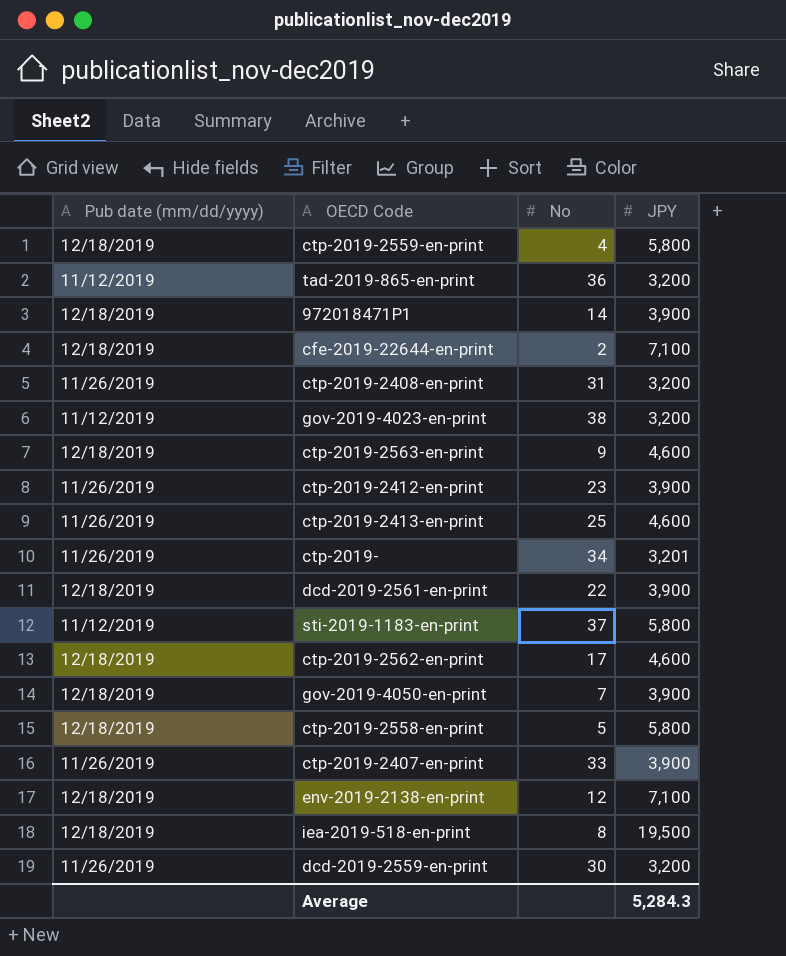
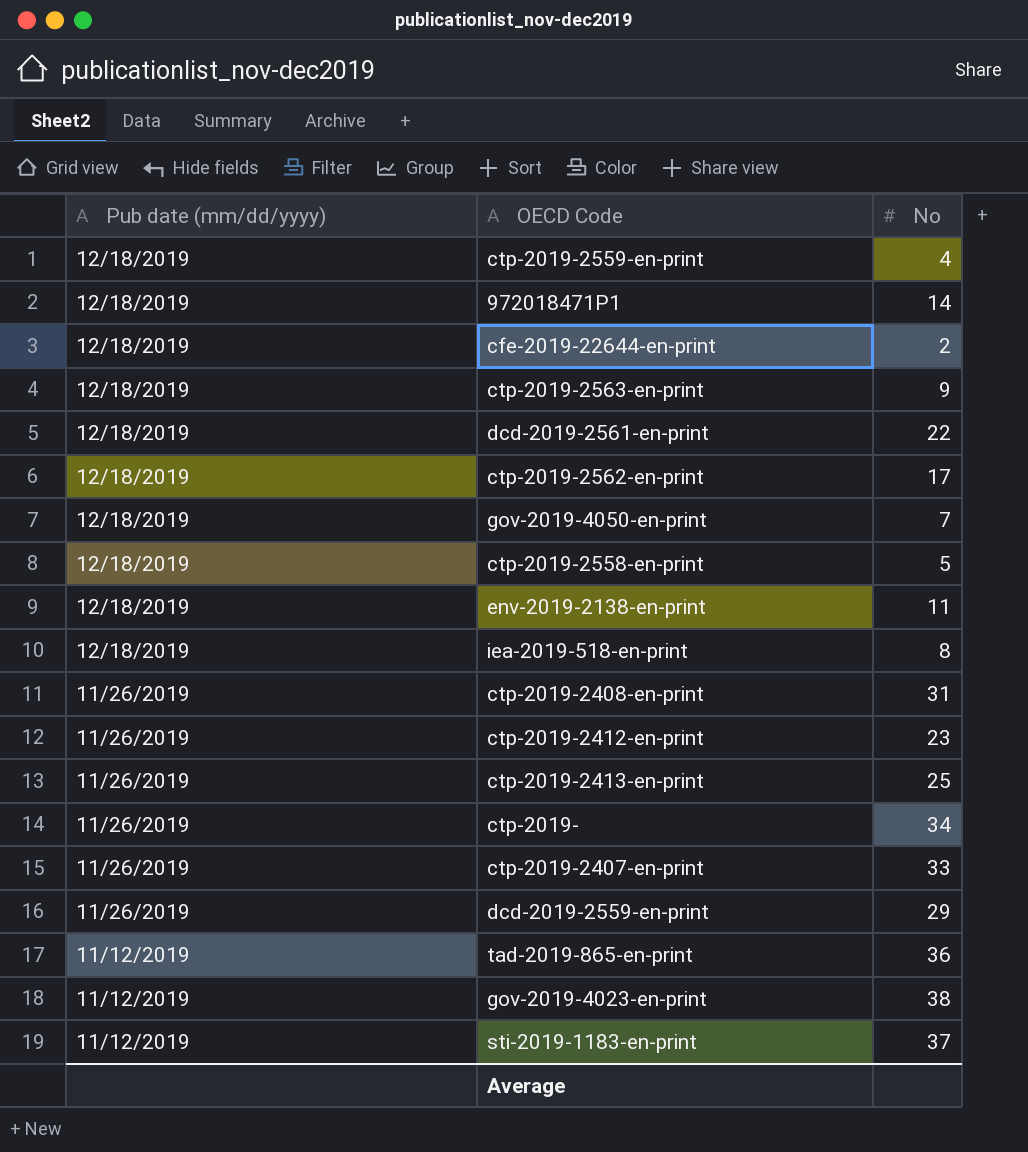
row order: none -> Pub date (mm/dd/yyyy) descending
column JPY | position: 4 -> none
env-2019-2138-en-print | No: 12 -> 11
dcd-2019-2559-en-print | No: 30 -> 29

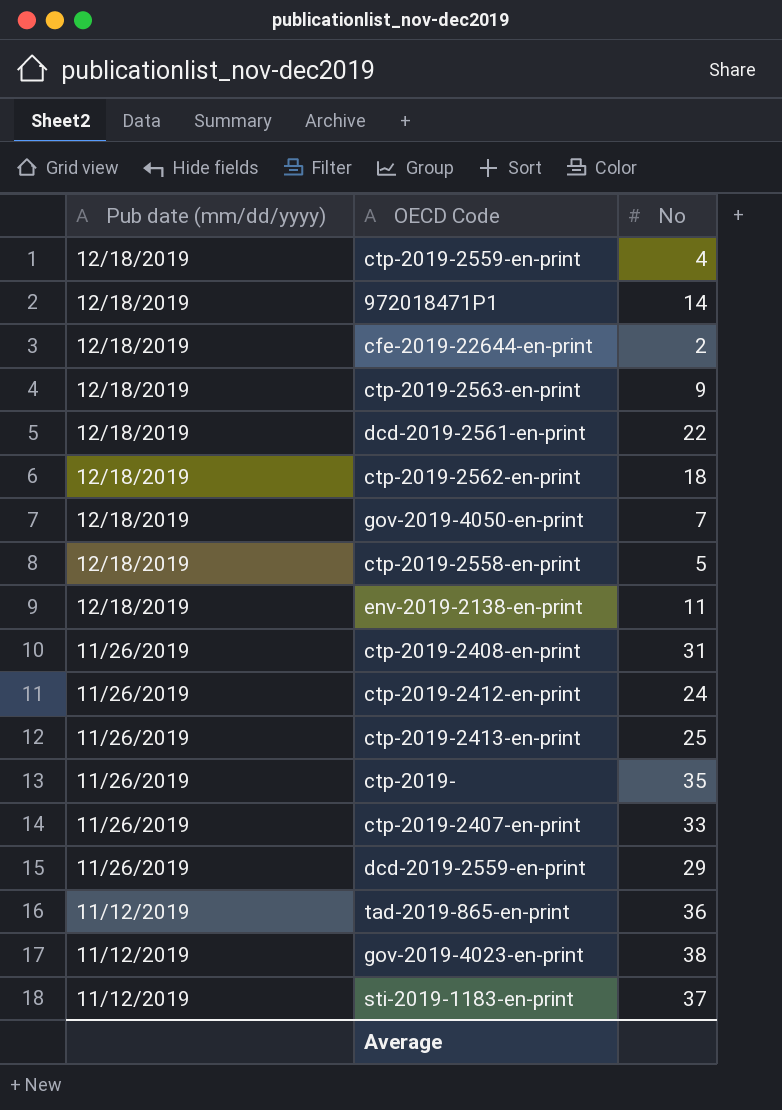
row iea-2019-518-en-print: 12/18/2019 | 8 -> none
ctp-2019-2562-en-print | No: 17 -> 18
ctp-2019-2412-en-print | No: 23 -> 24
ctp-2019- | No: 34 -> 35

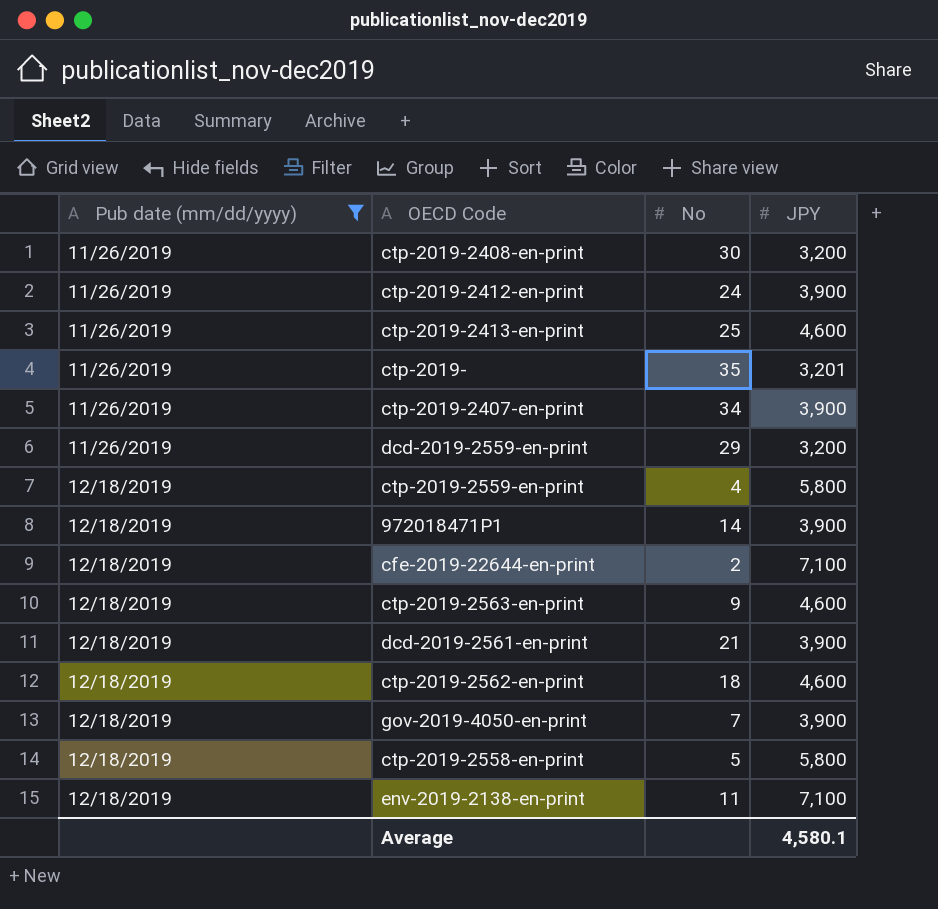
filter: none -> Pub date (mm/dd/yyyy) != 11/12/2019
row order: Pub date (mm/dd/yyyy) descending -> Pub date (mm/dd/yyyy) ascending
column JPY | position: none -> 4
ctp-2019-2408-en-print | No: 31 -> 30
ctp-2019-2407-en-print | No: 33 -> 34
dcd-2019-2561-en-print | No: 22 -> 21

